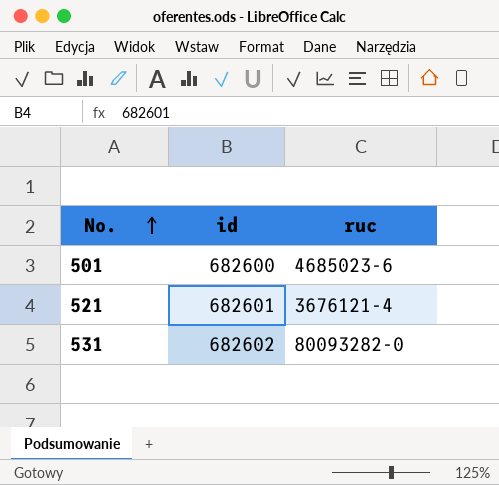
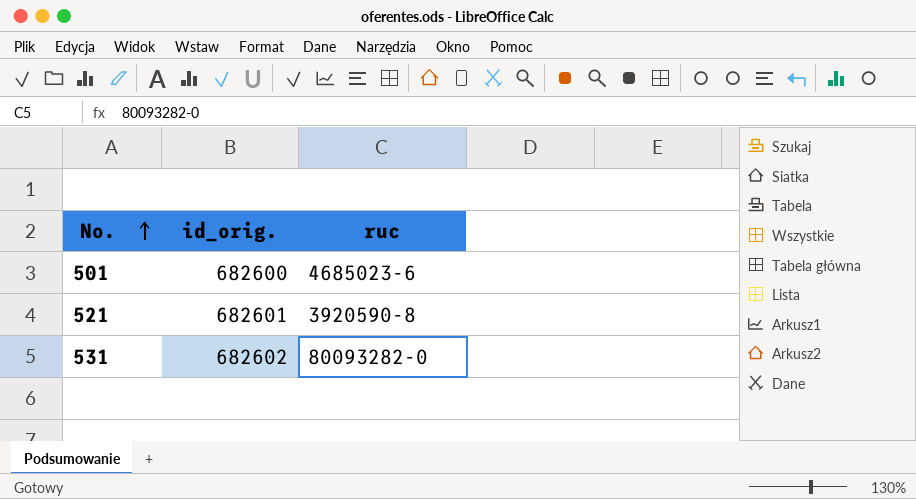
column name: id -> id_orig.
521 | ruc: 3676121-4 -> 3920590-8

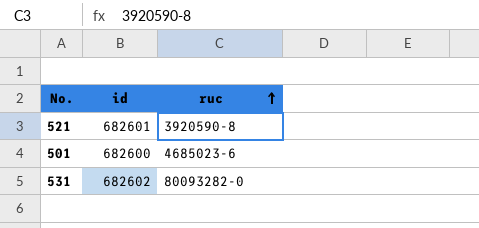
row order: No. ascending -> ruc ascending
column name: id_orig. -> id

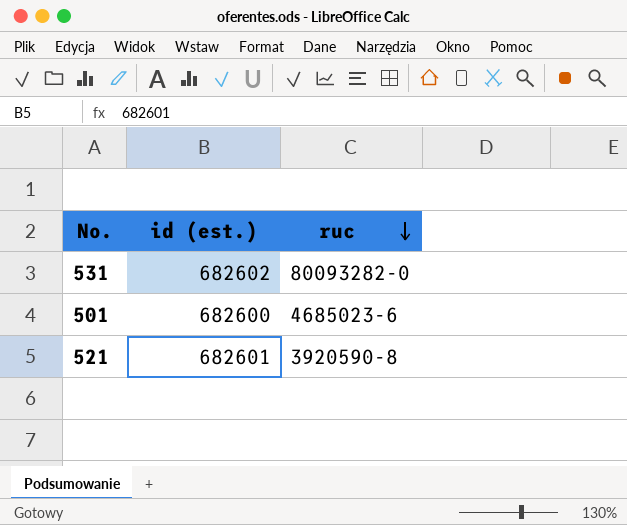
row order: ruc ascending -> ruc descending
column name: id -> id (est.)

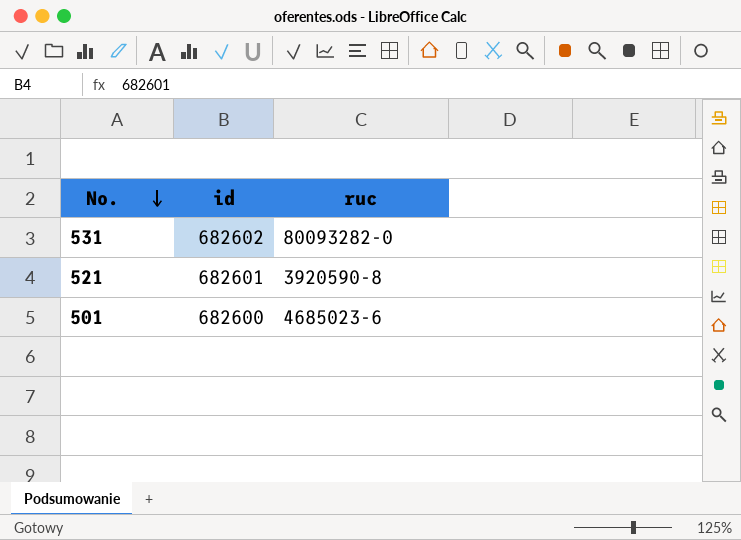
row order: ruc descending -> No. descending
column name: id (est.) -> id

